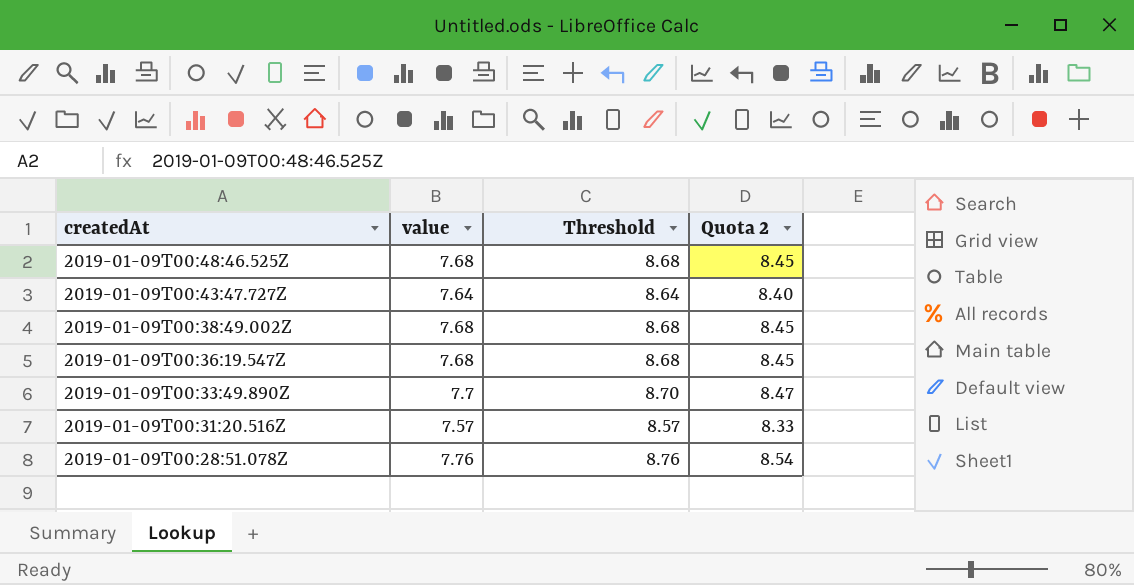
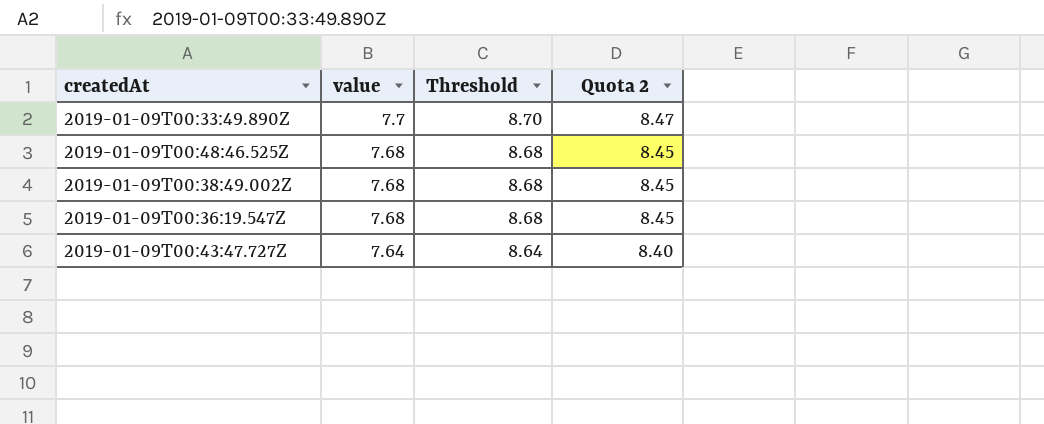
row order: createdAt descending -> value descending
row 2019-01-09T00:31:20.516Z: 7.57 | 8.57 | 8.33 -> none
row 2019-01-09T00:28:51.078Z: 7.76 | 8.76 | 8.54 -> none

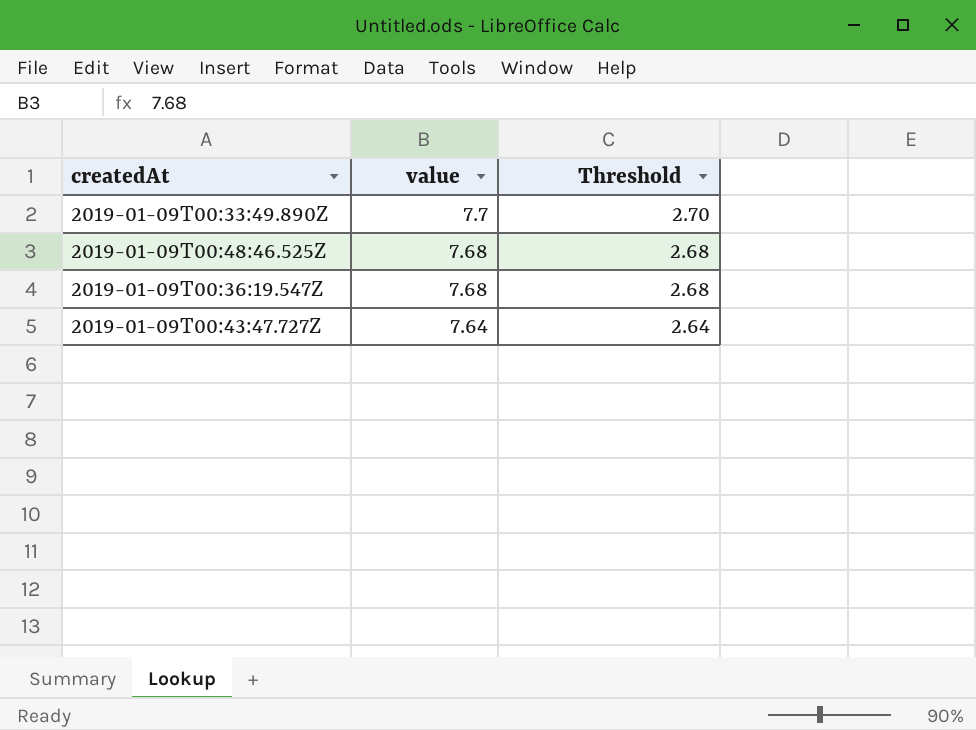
column Quota 2 | formula: [value] * 1.1 -> none
column Threshold | formula: [value] + 1 -> [value] - 5
row 2019-01-09T00:38:49.002Z: 7.68 | 8.68 | 8.45 -> none

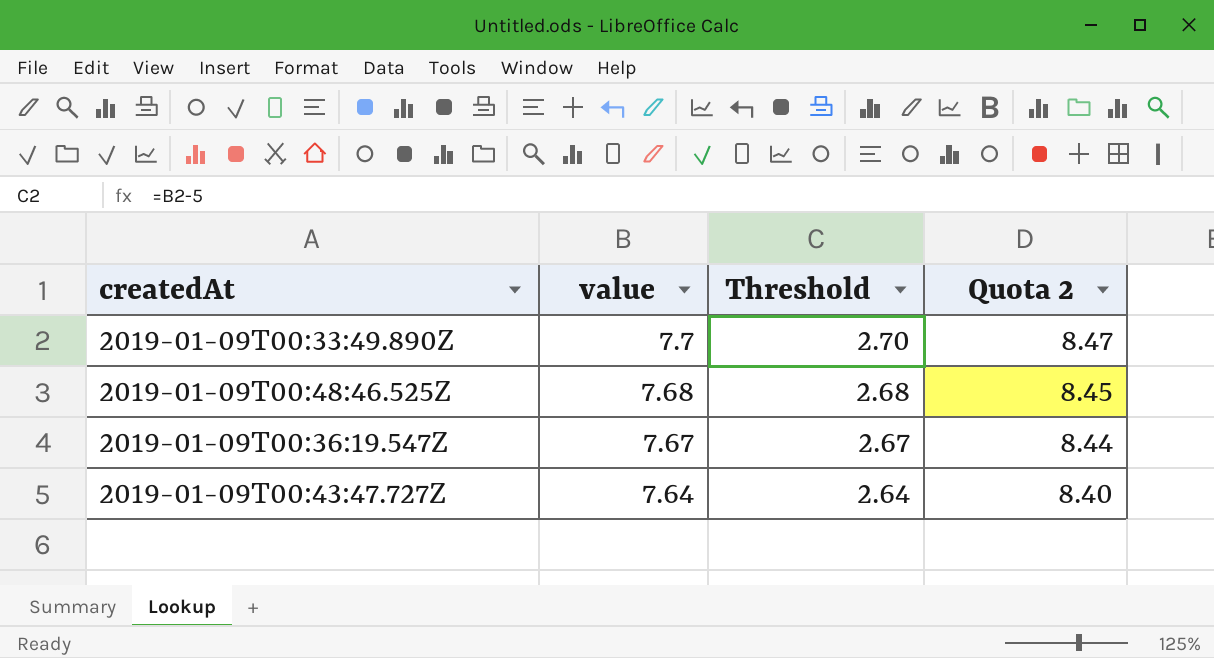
column Quota 2 | formula: none -> [value] * 1.1
2019-01-09T00:36:19.547Z | value: 7.68 -> 7.67
2019-01-09T00:36:19.547Z | Threshold: 2.68 -> 2.67

